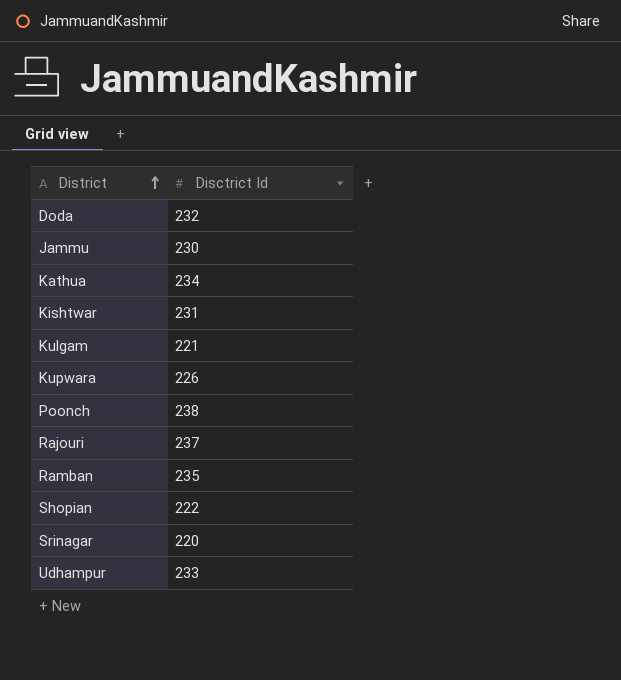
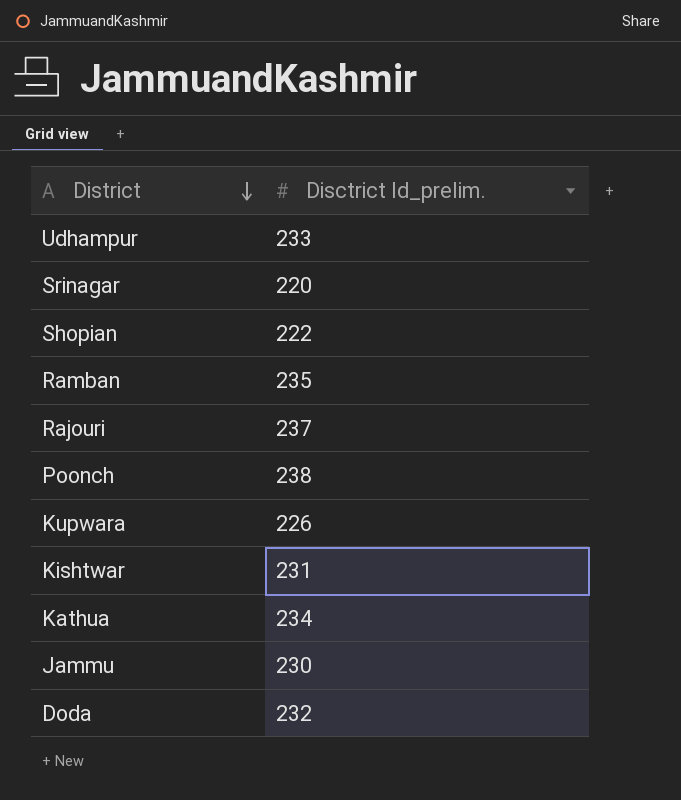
row order: District ascending -> District descending
column name: Disctrict Id -> Disctrict Id_prelim.
row Kulgam: 221 -> none

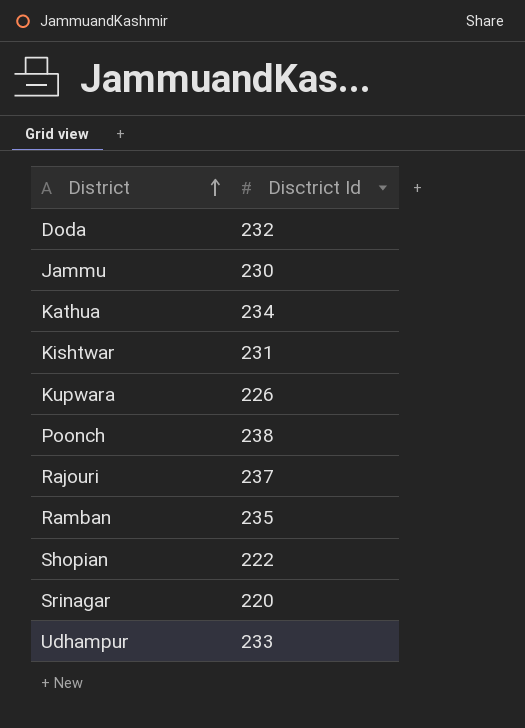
row order: District descending -> District ascending
column name: Disctrict Id_prelim. -> Disctrict Id

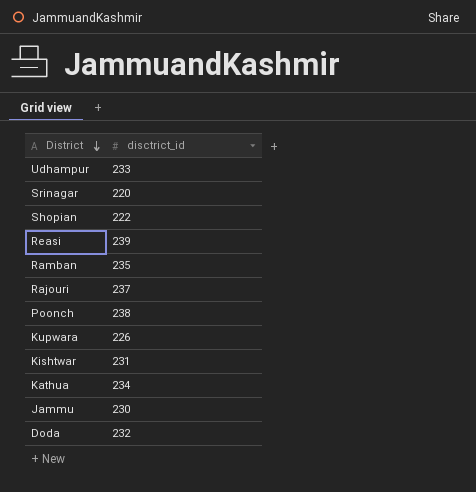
row order: District ascending -> District descending
column name: Disctrict Id -> disctrict_id
row Reasi: none -> 239

